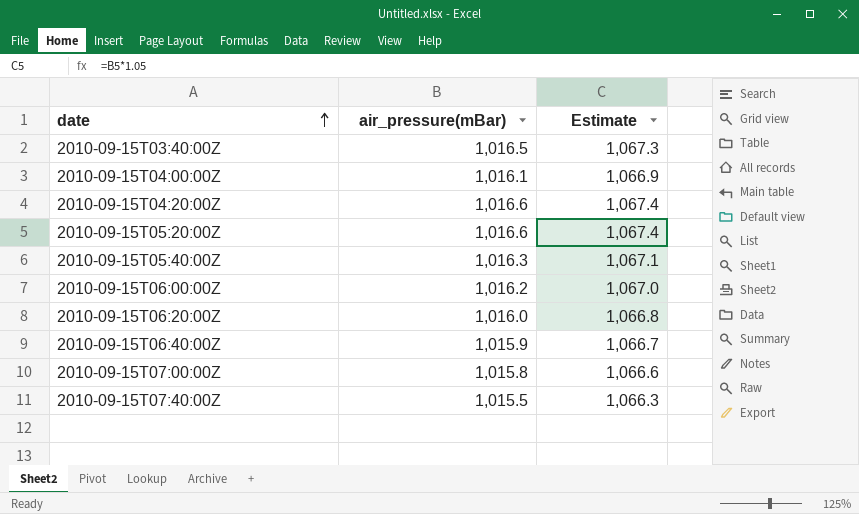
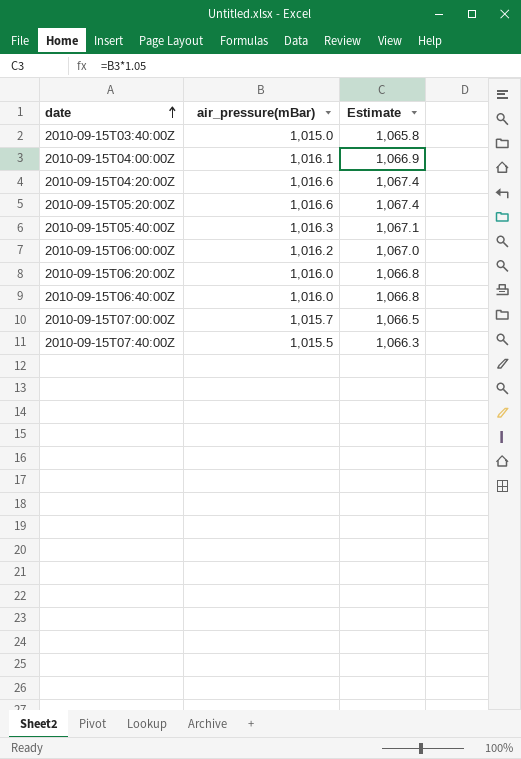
2010-09-15T03:40:00Z | air_pressure(mBar): 1,016.5 -> 1,015.0
2010-09-15T03:40:00Z | Estimate: 1,067.3 -> 1,065.8
2010-09-15T06:40:00Z | air_pressure(mBar): 1,015.9 -> 1,016.0
2010-09-15T06:40:00Z | Estimate: 1,066.7 -> 1,066.8
2010-09-15T07:00:00Z | air_pressure(mBar): 1,015.8 -> 1,015.7
2010-09-15T07:00:00Z | Estimate: 1,066.6 -> 1,066.5

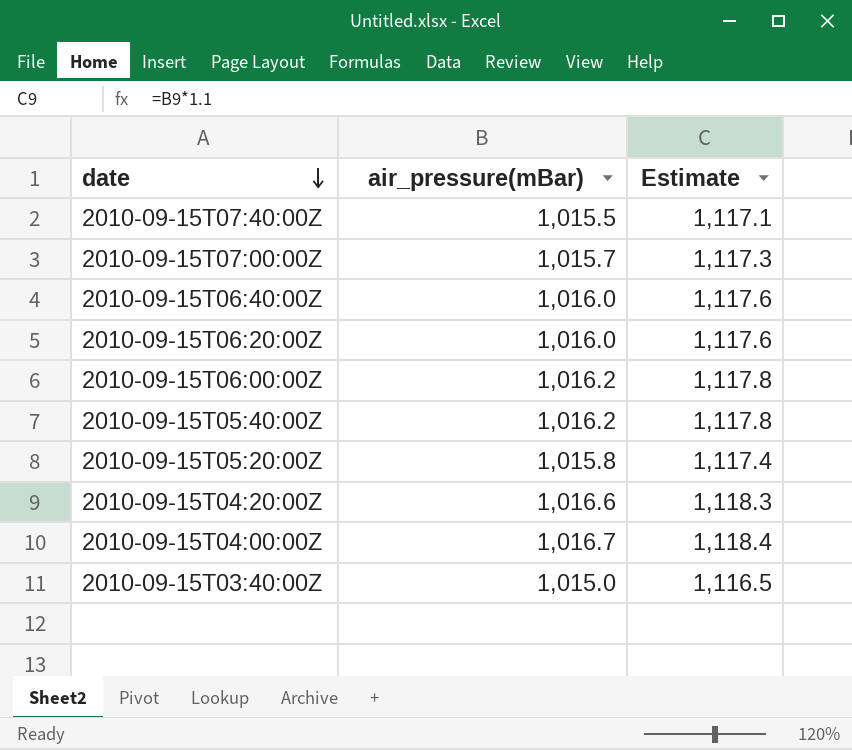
row order: date ascending -> date descending
column Estimate | formula: [air_pressure(mBar)] * 1.05 -> [air_pressure(mBar)] * 1.1
2010-09-15T05:40:00Z | air_pressure(mBar): 1,016.3 -> 1,016.2
2010-09-15T05:20:00Z | air_pressure(mBar): 1,016.6 -> 1,015.8
2010-09-15T04:00:00Z | air_pressure(mBar): 1,016.1 -> 1,016.7

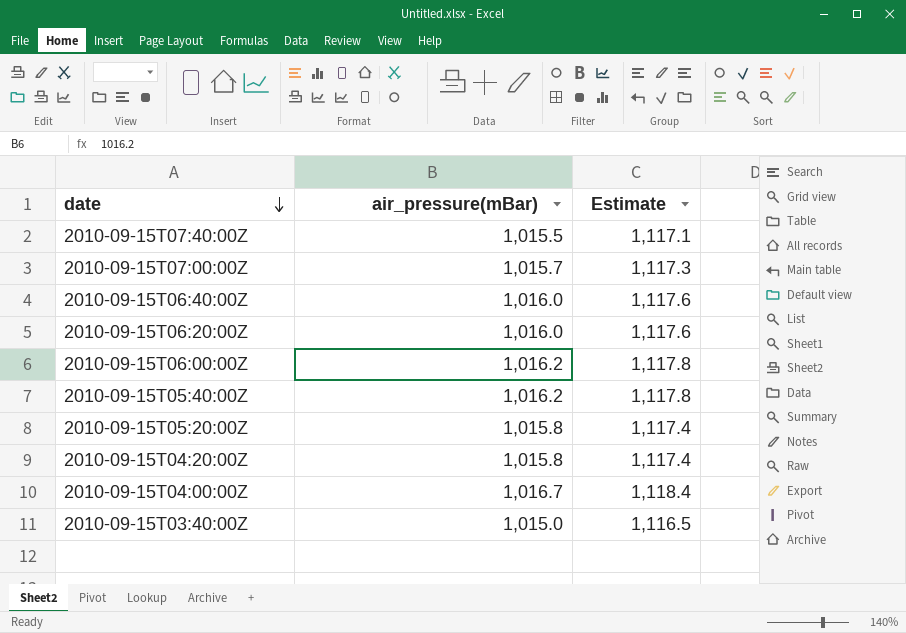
2010-09-15T04:20:00Z | air_pressure(mBar): 1,016.6 -> 1,015.8
2010-09-15T04:20:00Z | Estimate: 1,118.3 -> 1,117.4

